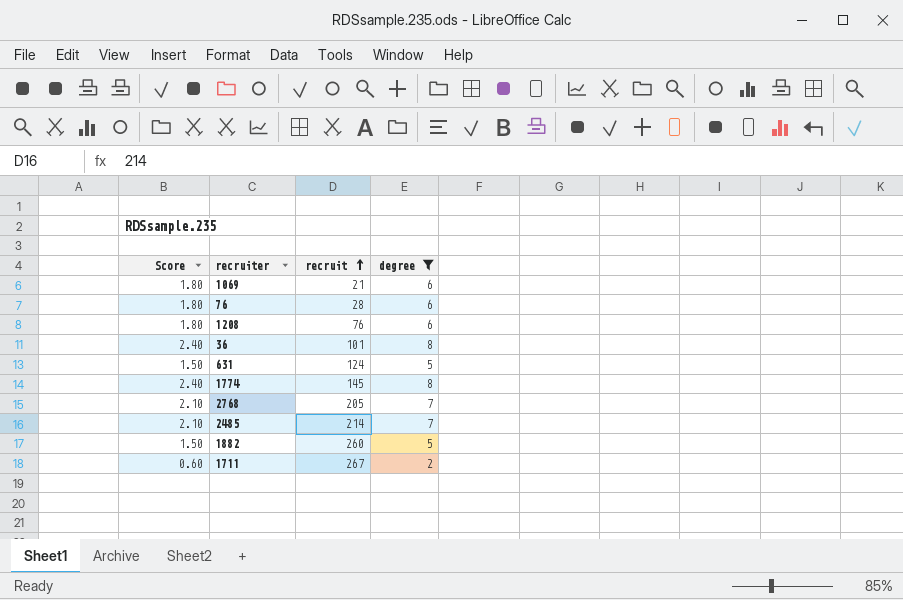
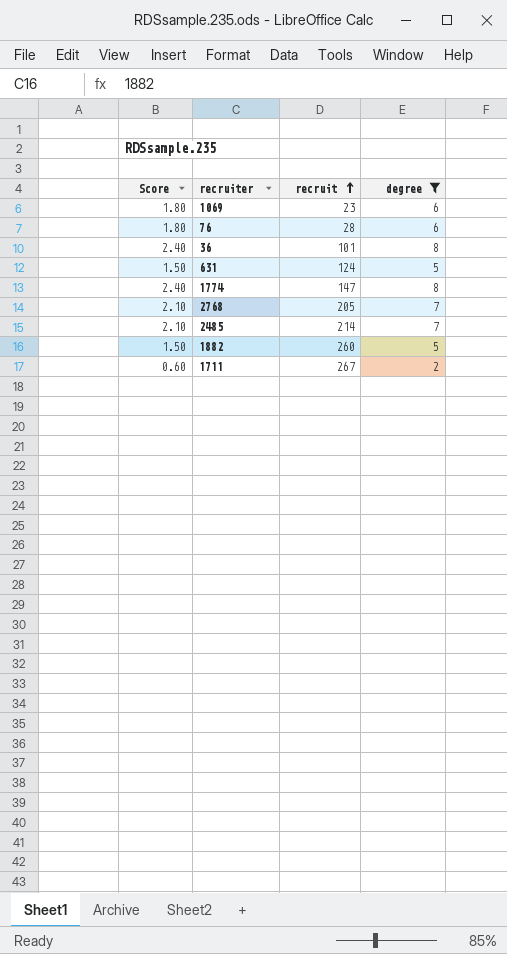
row 1208: 1.80 | 76 | 6 -> none
1069 | recruit: 21 -> 23
1774 | recruit: 145 -> 147

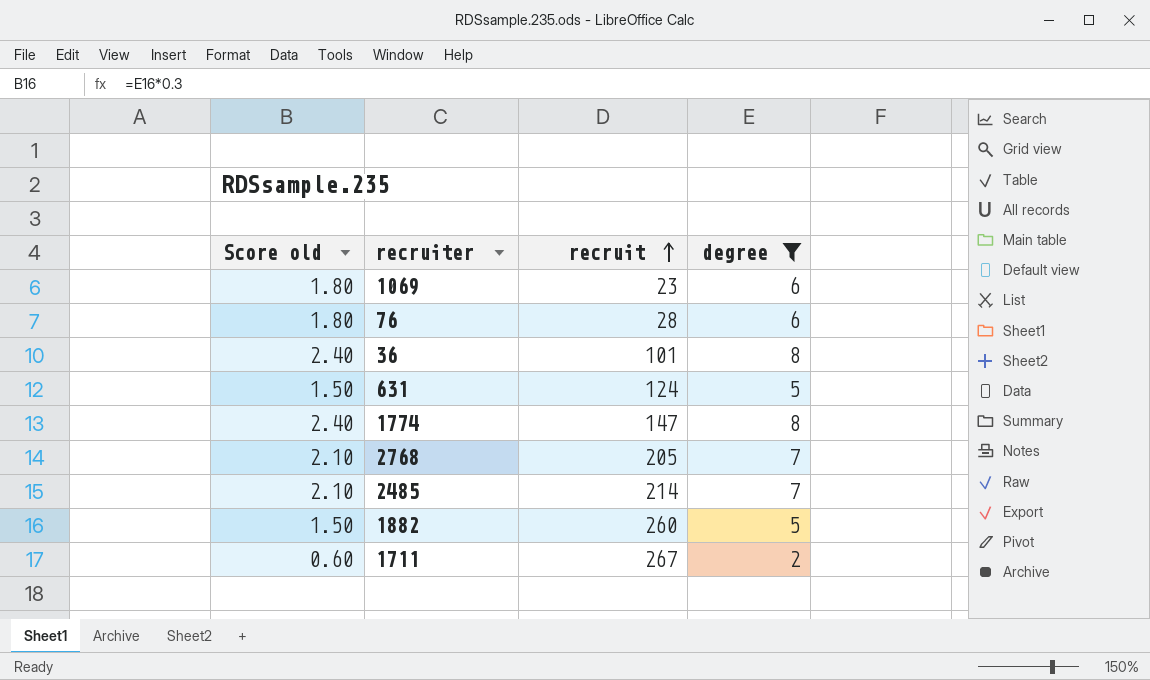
column name: Score -> Score old

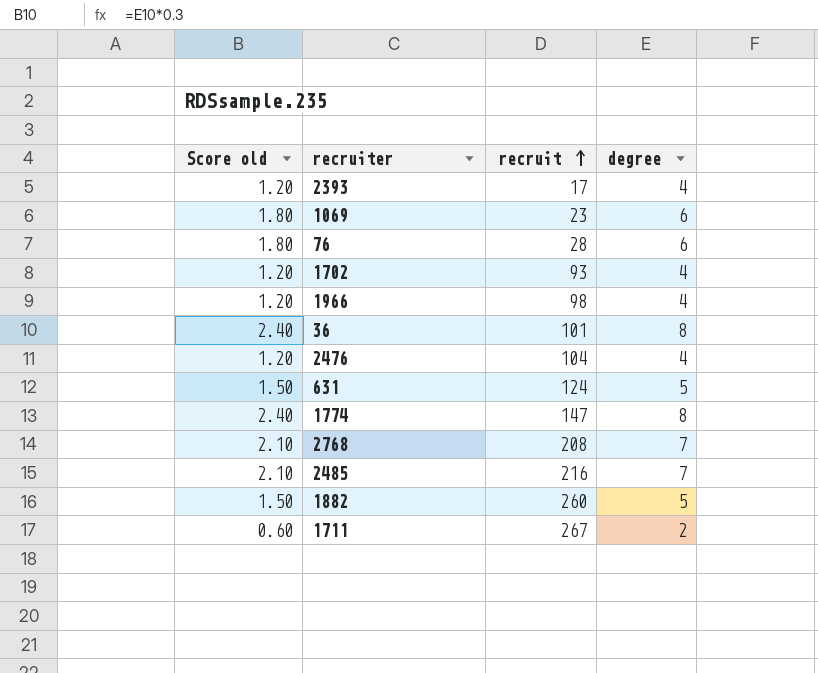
filter: degree != 4 -> none
2768 | recruit: 205 -> 208
2485 | recruit: 214 -> 216

